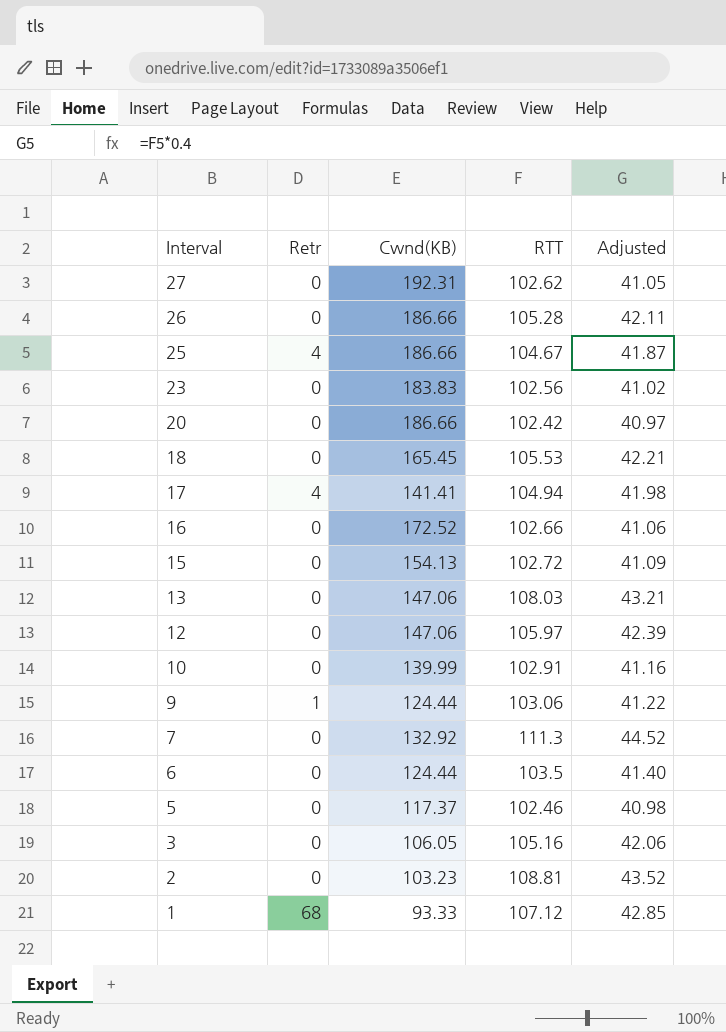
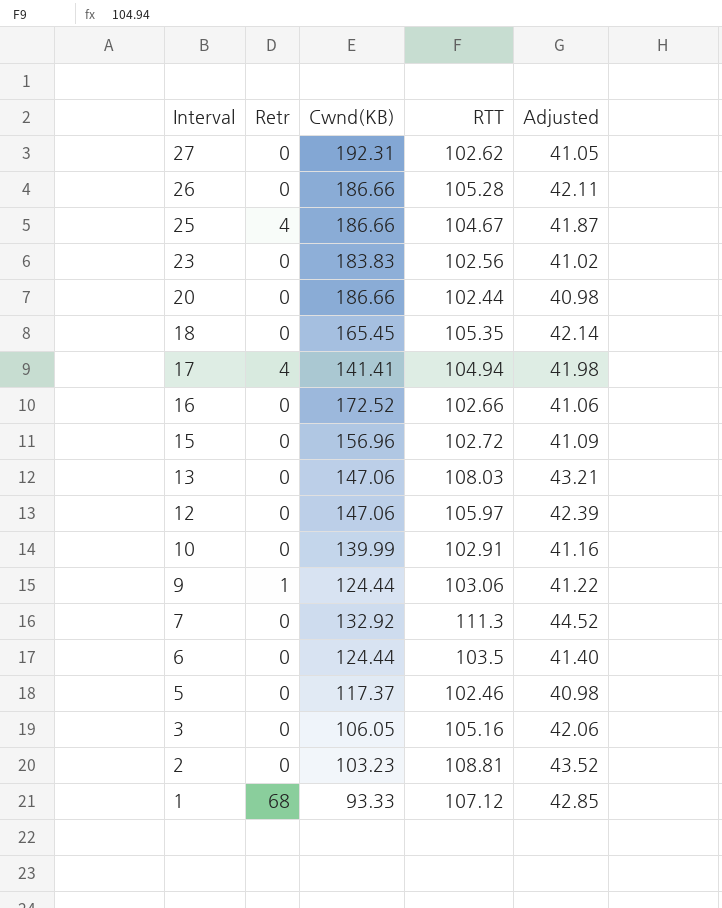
20 | RTT: 102.42 -> 102.44
20 | Adjusted: 40.97 -> 40.98
18 | RTT: 105.53 -> 105.35
18 | Adjusted: 42.21 -> 42.14
15 | Cwnd(KB): 154.13 -> 156.96

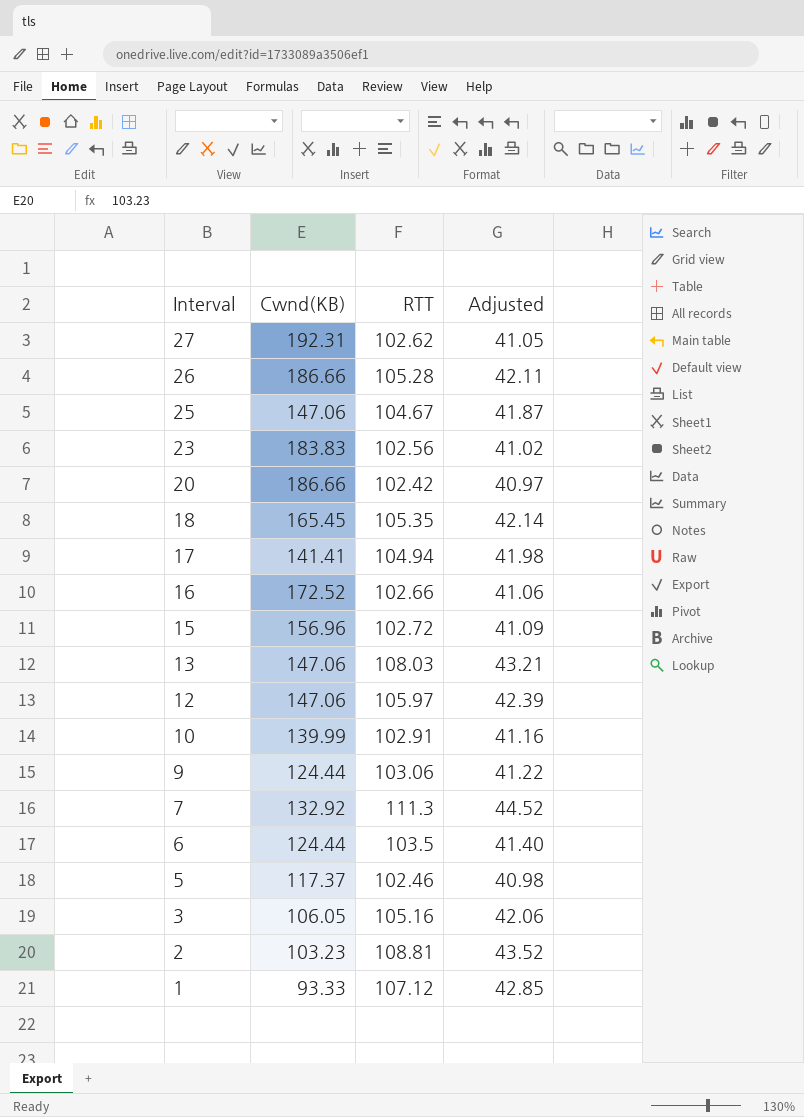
column Retr | position: 2 -> none
25 | Cwnd(KB): 186.66 -> 147.06
20 | RTT: 102.44 -> 102.42
20 | Adjusted: 40.98 -> 40.97

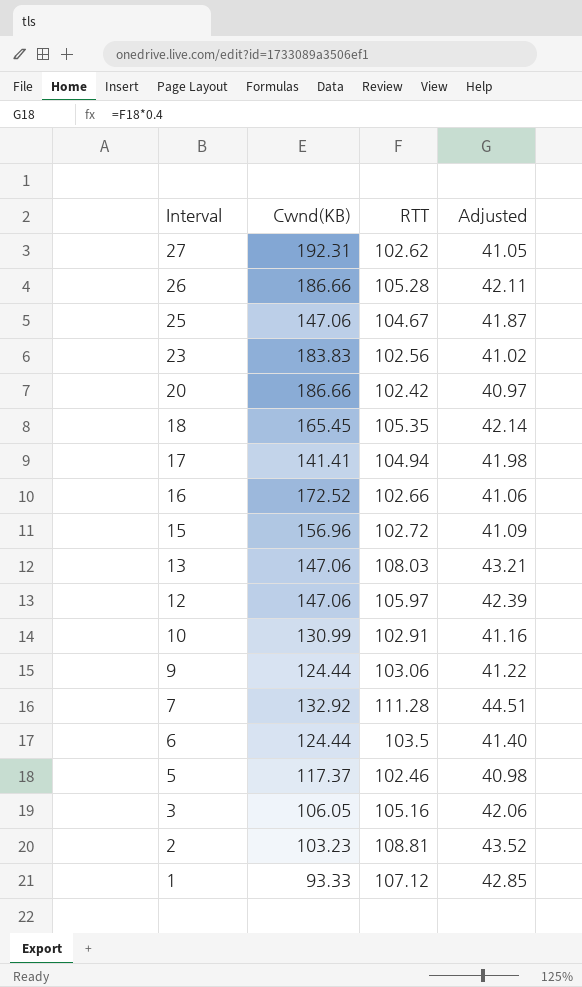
10 | Cwnd(KB): 139.99 -> 130.99
7 | RTT: 111.3 -> 111.28
7 | Adjusted: 44.52 -> 44.51

